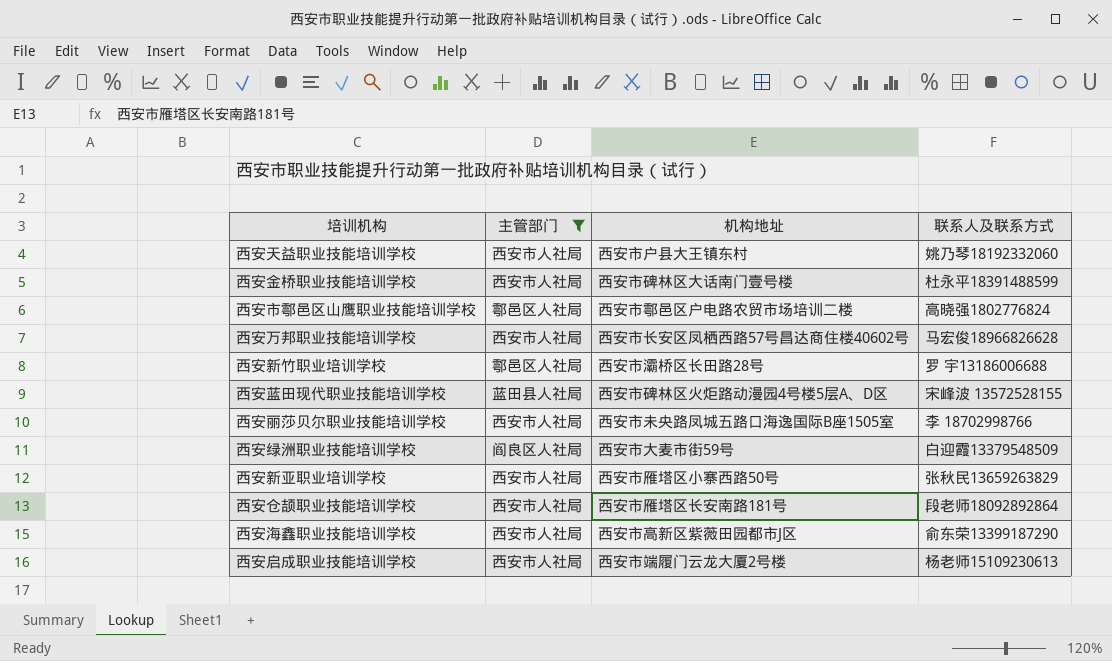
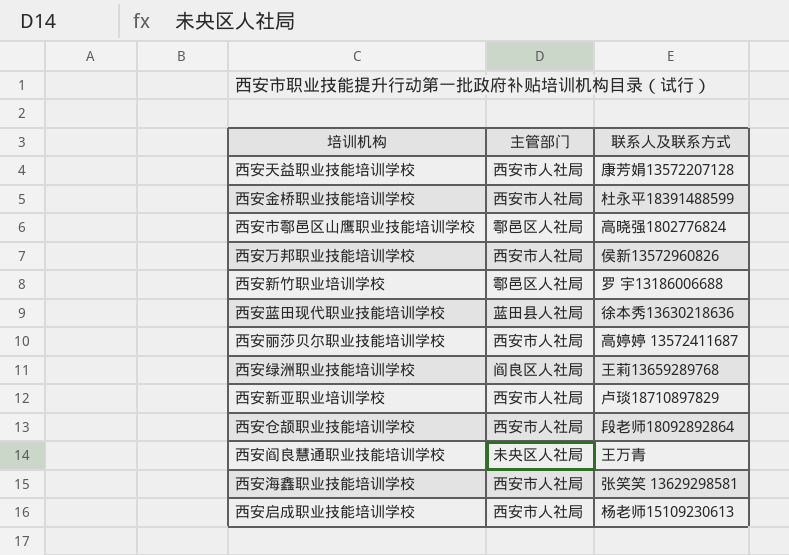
filter: 主管部门 != 未央区人社局 -> none
column 机构地址 | position: 3 -> none
西安天益职业技能培训学校 | 联系人及联系方式: 姚乃琴18192332060 -> 康芳娟13572207128
西安万邦职业技能培训学校 | 联系人及联系方式: 马宏俊18966826628 -> 侯新13572960826
西安蓝田现代职业技能培训学校 | 联系人及联系方式: 宋峰波 13572528155 -> 徐本秀13630218636
西安丽莎贝尔职业技能培训学校 | 联系人及联系方式: 李 18702998766 -> 高婷婷 13572411687
西安绿洲职业技能培训学校 | 联系人及联系方式: 白迎霞13379548509 -> 王莉13659289768
西安新亚职业培训学校 | 联系人及联系方式: 张秋民13659263829 -> 卢琰18710897829
西安海鑫职业技能培训学校 | 联系人及联系方式: 俞东荣13399187290 -> 张笑笑 13629298581

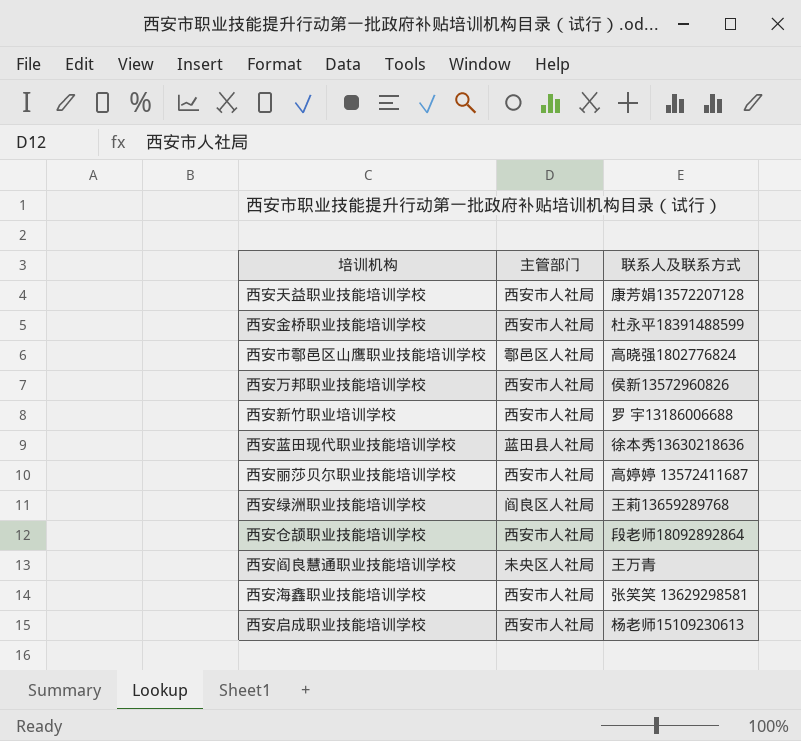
row 西安新亚职业培训学校: 西安市人社局 | 卢琰18710897829 -> none
西安新竹职业培训学校 | 主管部门: 鄠邑区人社局 -> 西安市人社局

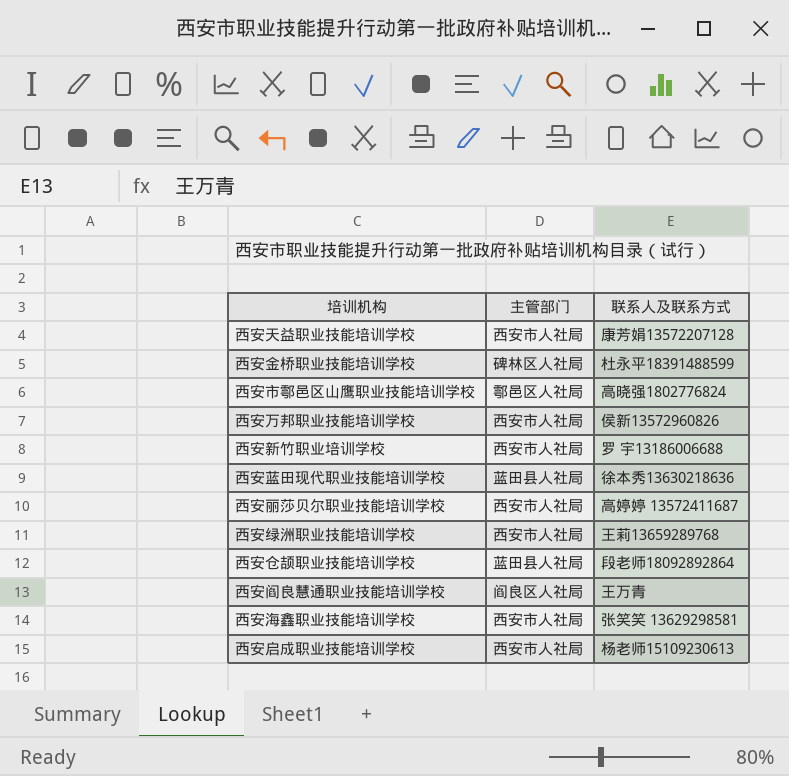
西安金桥职业技能培训学校 | 主管部门: 西安市人社局 -> 碑林区人社局
西安绿洲职业技能培训学校 | 主管部门: 阎良区人社局 -> 西安市人社局
西安仓颉职业技能培训学校 | 主管部门: 西安市人社局 -> 蓝田县人社局
西安阎良慧通职业技能培训学校 | 主管部门: 未央区人社局 -> 阎良区人社局

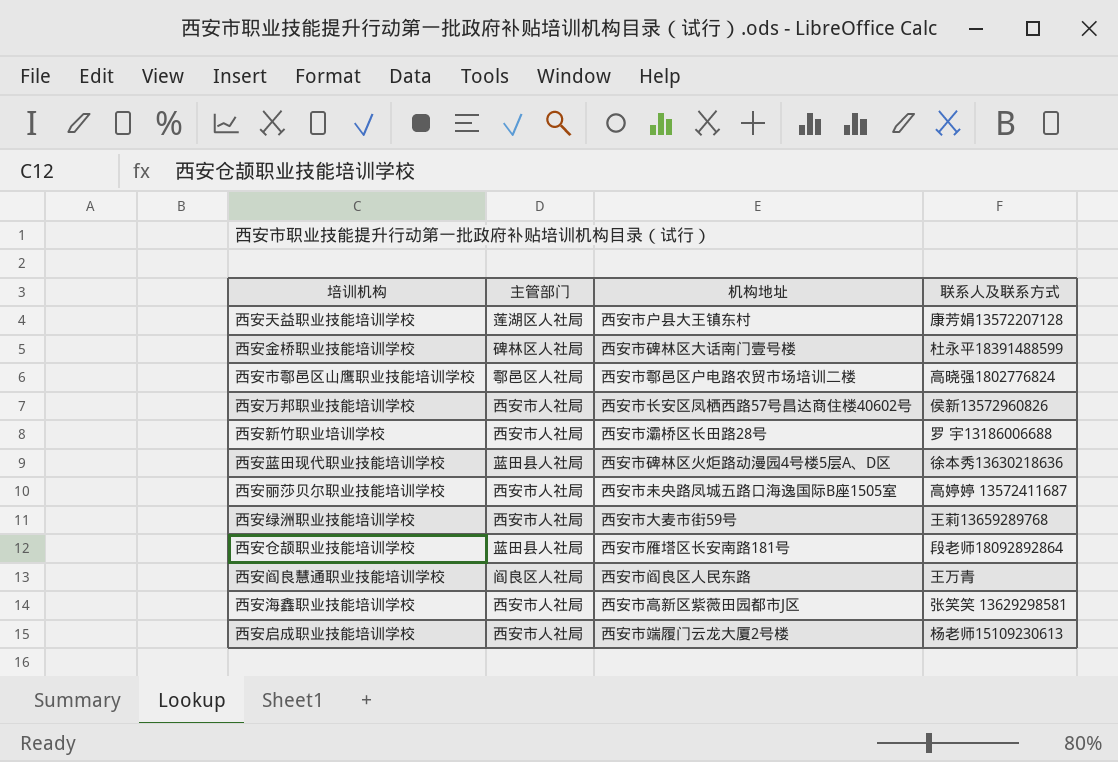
column 机构地址 | position: none -> 3
西安天益职业技能培训学校 | 主管部门: 西安市人社局 -> 莲湖区人社局

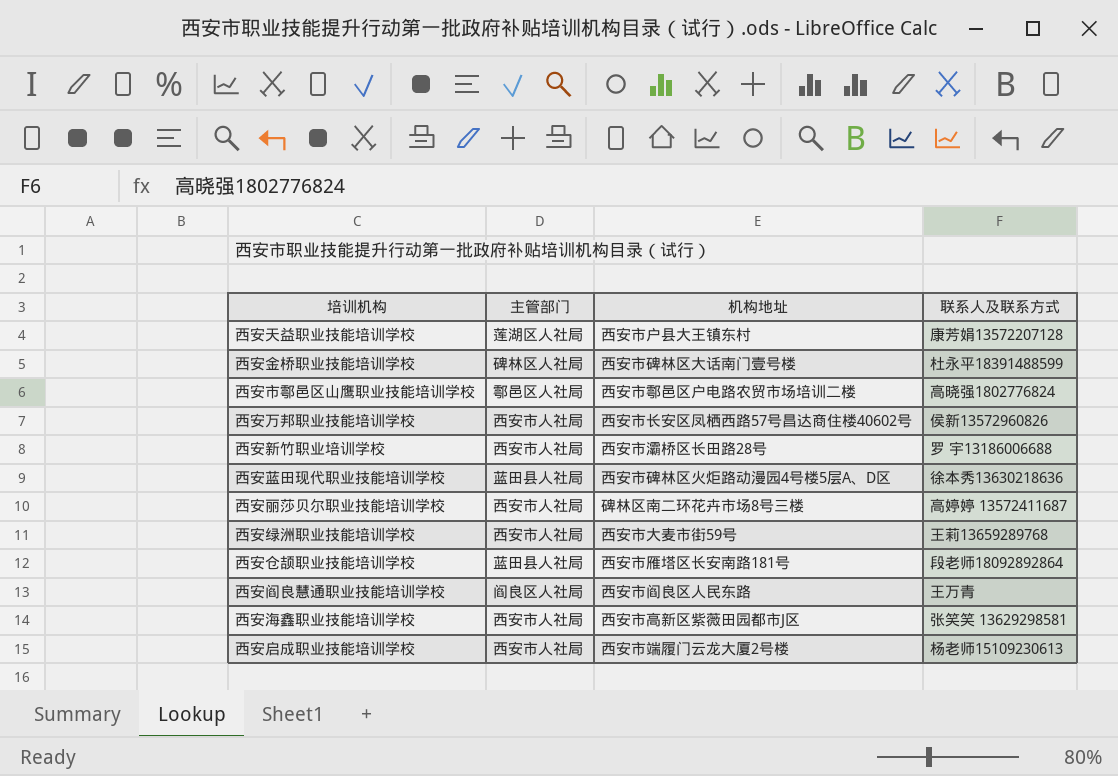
西安丽莎贝尔职业技能培训学校 | 机构地址: 西安市未央路凤城五路口海逸国际B座1505室 -> 碑林区南二环花卉市场8号三楼

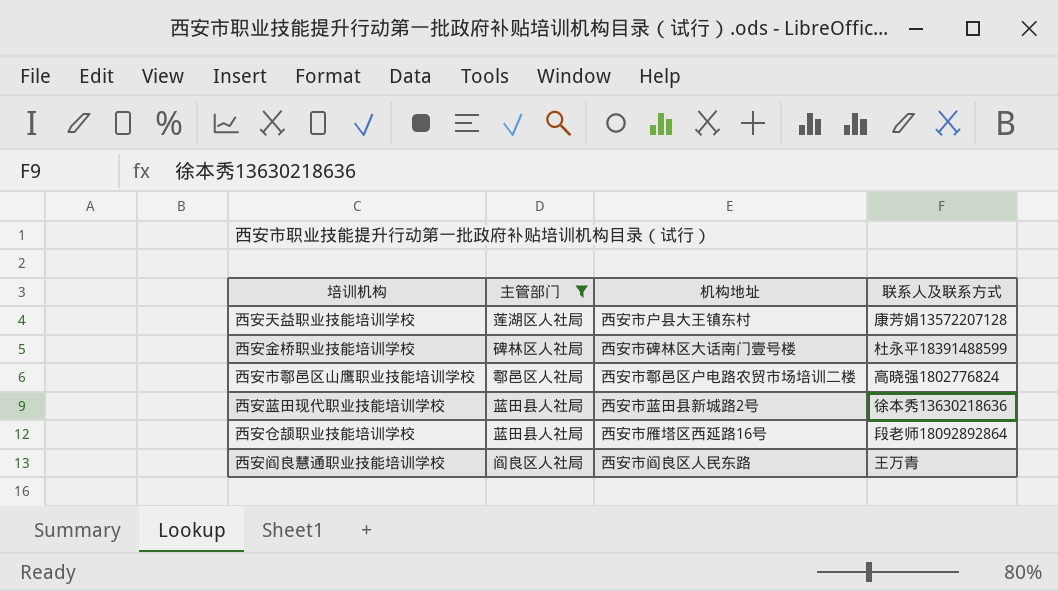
filter: none -> 主管部门 != 西安市人社局
西安蓝田现代职业技能培训学校 | 机构地址: 西安市碑林区火炬路动漫园4号楼5层A、D区 -> 西安市蓝田县新城路2号
西安仓颉职业技能培训学校 | 机构地址: 西安市雁塔区长安南路181号 -> 西安市雁塔区西延路16号

